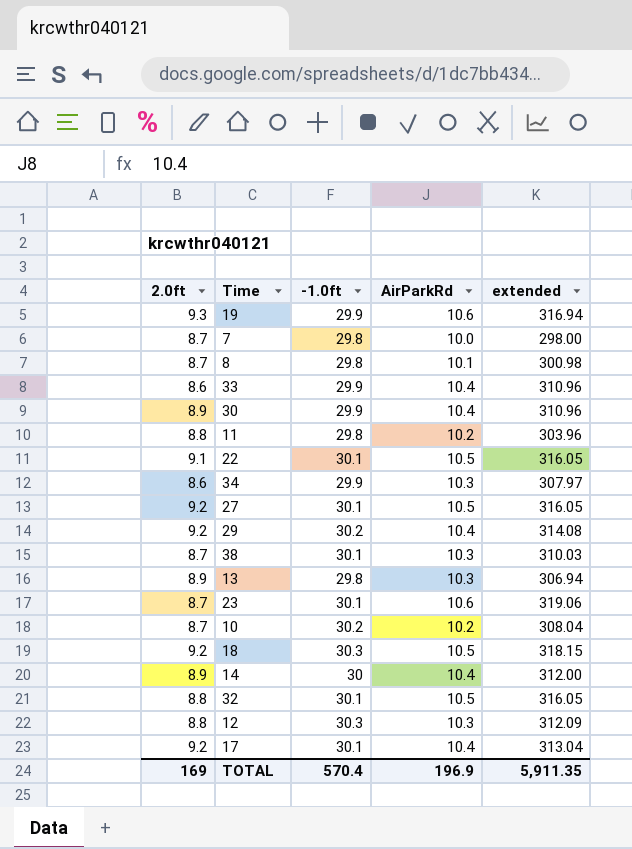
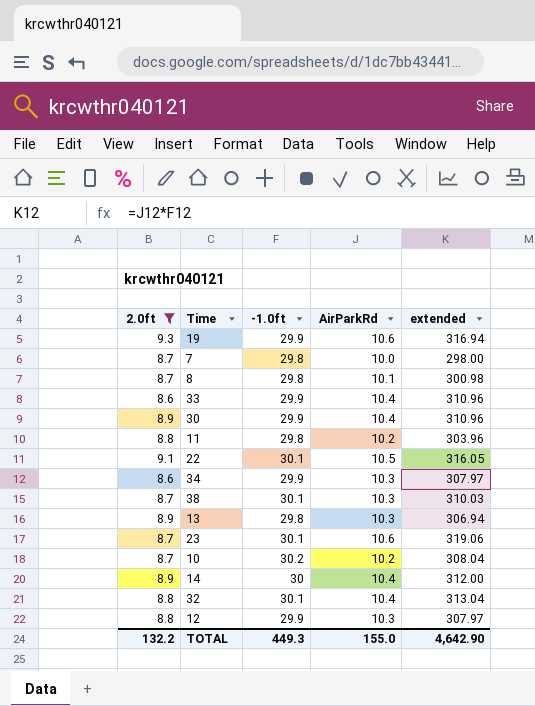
filter: none -> 2.0ft != 9.2
32 | AirParkRd: 10.5 -> 10.4
32 | extended: 316.05 -> 313.04
12 | -1.0ft: 30.3 -> 29.9
12 | extended: 312.09 -> 307.97
TOTAL | 2.0ft: 169 -> 132.2
TOTAL | -1.0ft: 570.4 -> 449.3
TOTAL | AirParkRd: 196.9 -> 155.0
TOTAL | extended: 5,911.35 -> 4,642.90

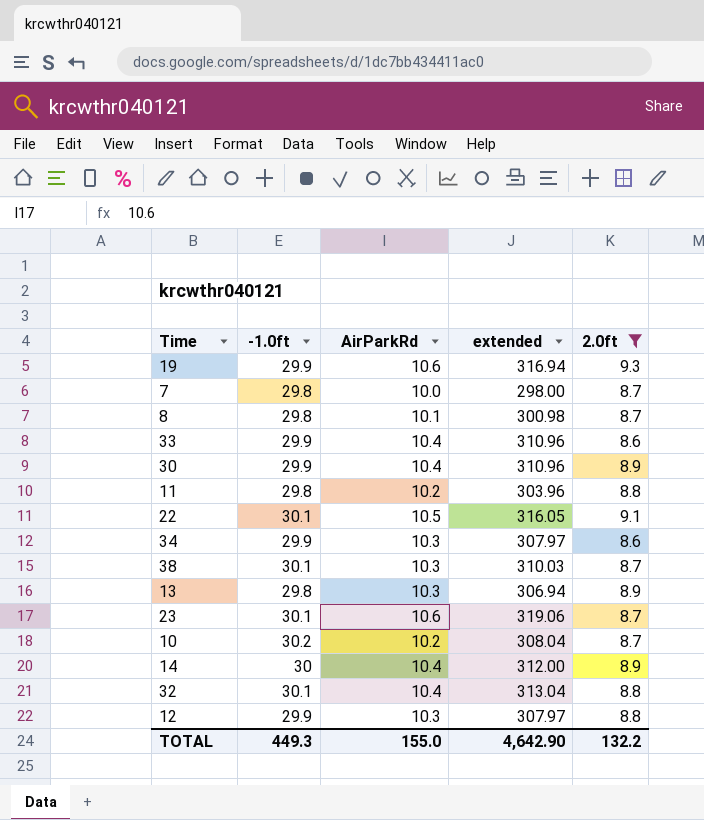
column 2.0ft | position: 1 -> 5

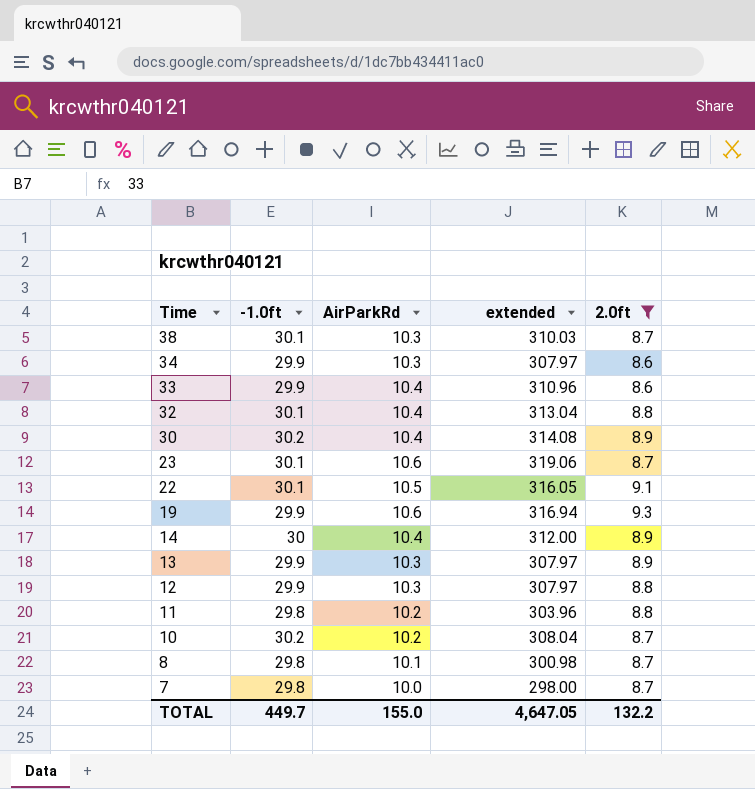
row order: none -> Time descending
30 | -1.0ft: 29.9 -> 30.2
30 | extended: 310.96 -> 314.08
13 | -1.0ft: 29.8 -> 29.9
13 | extended: 306.94 -> 307.97
TOTAL | -1.0ft: 449.3 -> 449.7
TOTAL | extended: 4,642.90 -> 4,647.05

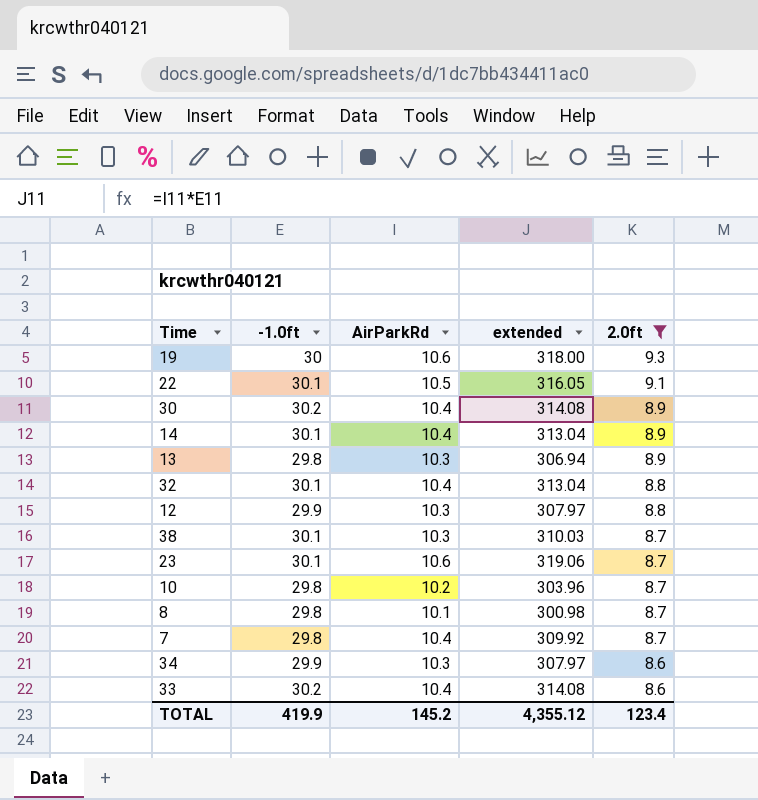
row order: Time descending -> 2.0ft descending
row 11: 29.8 | 10.2 | 303.96 | 8.8 -> none
19 | -1.0ft: 29.9 -> 30
19 | extended: 316.94 -> 318.00
14 | -1.0ft: 30 -> 30.1
14 | extended: 312.00 -> 313.04
13 | -1.0ft: 29.9 -> 29.8
13 | extended: 307.97 -> 306.94
10 | -1.0ft: 30.2 -> 29.8
10 | extended: 308.04 -> 303.96
7 | AirParkRd: 10.0 -> 10.4
7 | extended: 298.00 -> 309.92
33 | -1.0ft: 29.9 -> 30.2
33 | extended: 310.96 -> 314.08
TOTAL | -1.0ft: 449.7 -> 419.9
TOTAL | AirParkRd: 155.0 -> 145.2
TOTAL | extended: 4,647.05 -> 4,355.12
TOTAL | 2.0ft: 132.2 -> 123.4

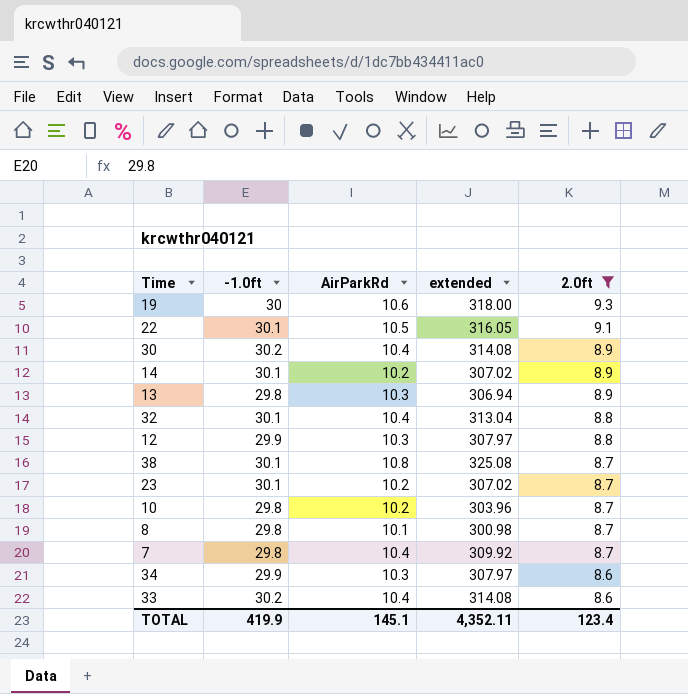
14 | AirParkRd: 10.4 -> 10.2
14 | extended: 313.04 -> 307.02
38 | AirParkRd: 10.3 -> 10.8
38 | extended: 310.03 -> 325.08
23 | AirParkRd: 10.6 -> 10.2
23 | extended: 319.06 -> 307.02
TOTAL | AirParkRd: 145.2 -> 145.1
TOTAL | extended: 4,355.12 -> 4,352.11

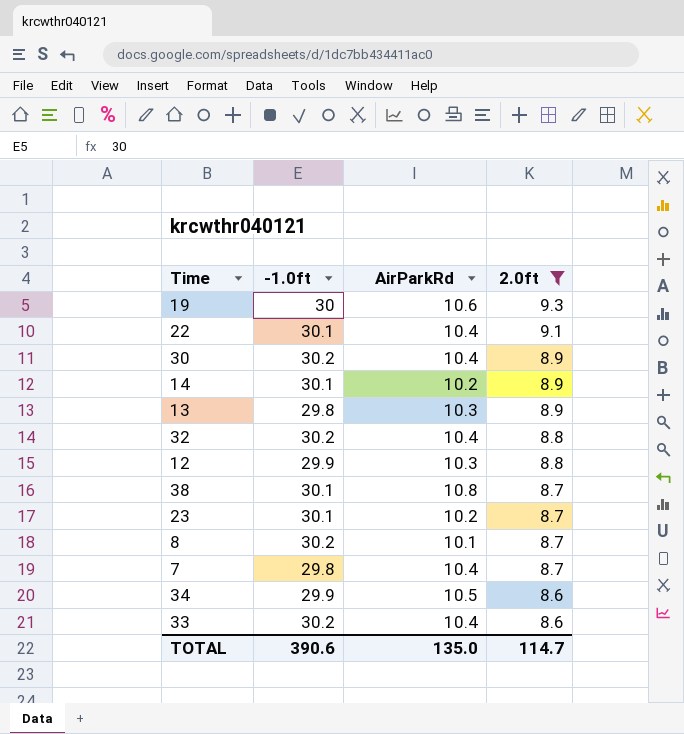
column extended | formula: [-1.0ft] * [AirParkRd] -> none
row 10: 29.8 | 10.2 | 303.96 | 8.7 -> none
22 | AirParkRd: 10.5 -> 10.4
32 | -1.0ft: 30.1 -> 30.2
8 | -1.0ft: 29.8 -> 30.2
34 | AirParkRd: 10.3 -> 10.5
TOTAL | -1.0ft: 419.9 -> 390.6
TOTAL | AirParkRd: 145.1 -> 135.0
TOTAL | 2.0ft: 123.4 -> 114.7

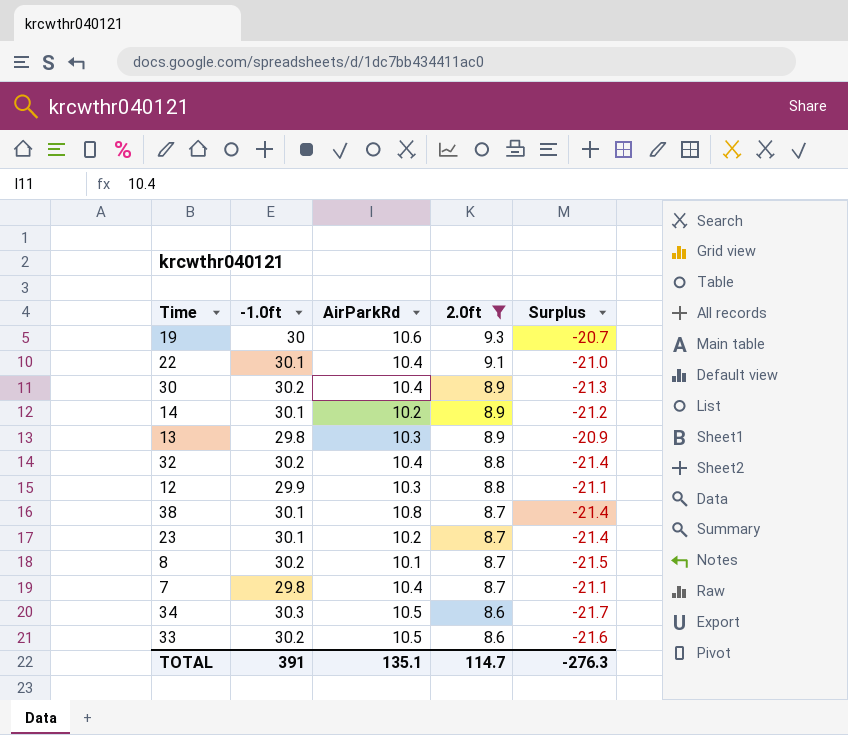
column Surplus | formula: none -> [2.0ft] - [-1.0ft]
34 | -1.0ft: 29.9 -> 30.3
33 | AirParkRd: 10.4 -> 10.5
TOTAL | -1.0ft: 390.6 -> 391
TOTAL | AirParkRd: 135.0 -> 135.1

